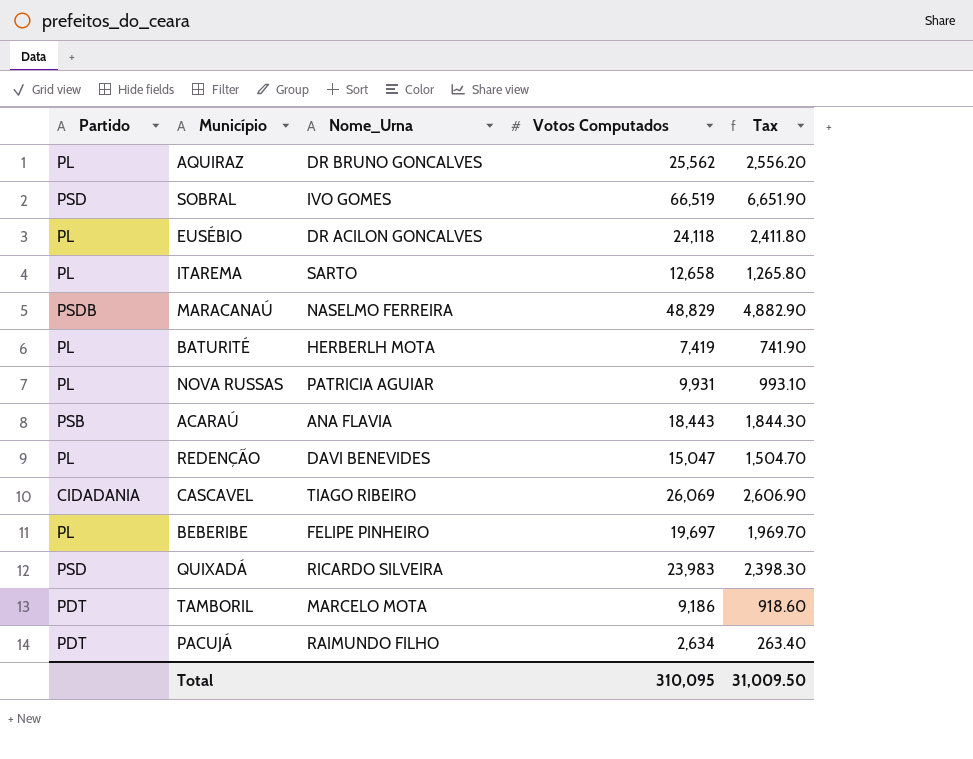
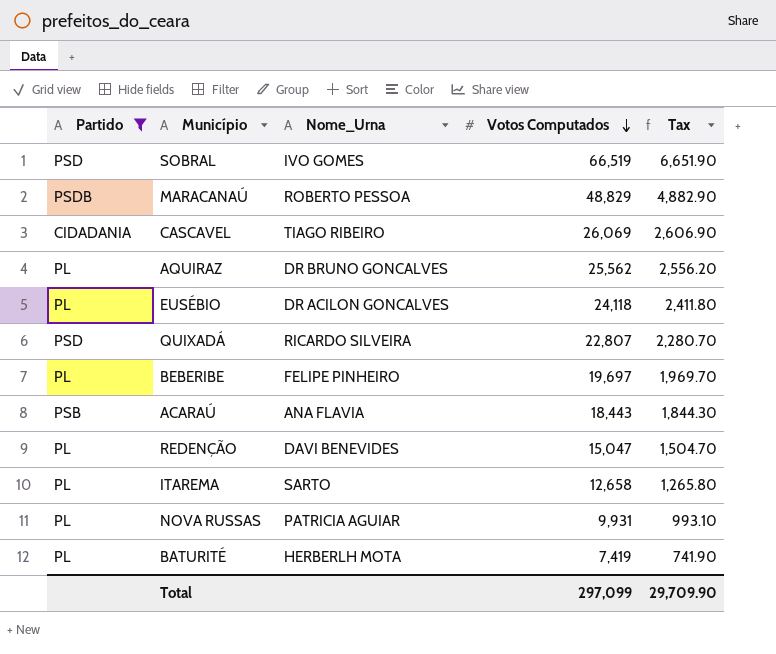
filter: none -> Partido != PDT
row order: none -> Votos Computados descending
MARACANAÚ | Nome_Urna: NASELMO FERREIRA -> ROBERTO PESSOA
QUIXADÁ | Votos Computados: 23,983 -> 22,807
QUIXADÁ | Tax: 2,398.30 -> 2,280.70
Total | Votos Computados: 310,095 -> 297,099
Total | Tax: 31,009.50 -> 29,709.90

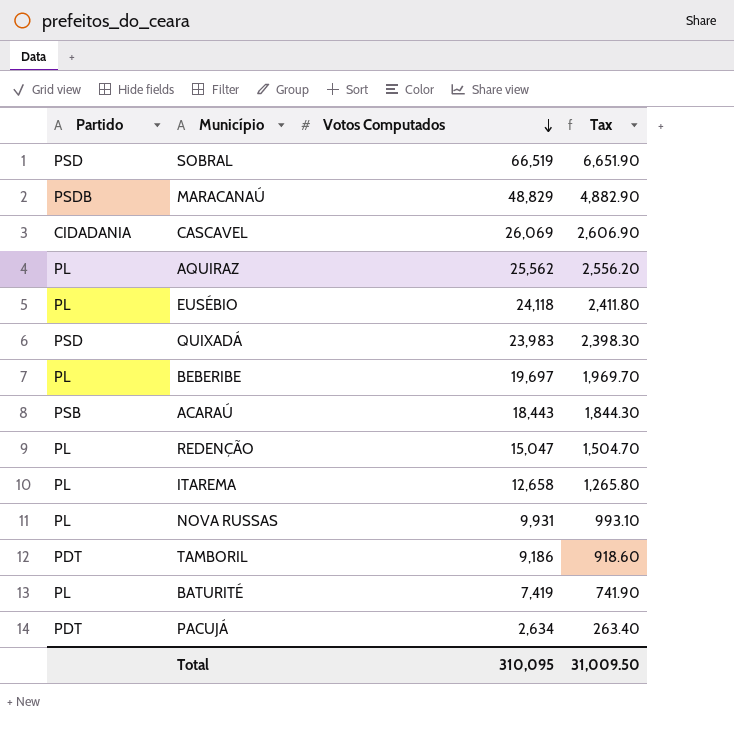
filter: Partido != PDT -> none
column Nome_Urna | position: 3 -> none
QUIXADÁ | Votos Computados: 22,807 -> 23,983
QUIXADÁ | Tax: 2,280.70 -> 2,398.30
Total | Votos Computados: 297,099 -> 310,095
Total | Tax: 29,709.90 -> 31,009.50

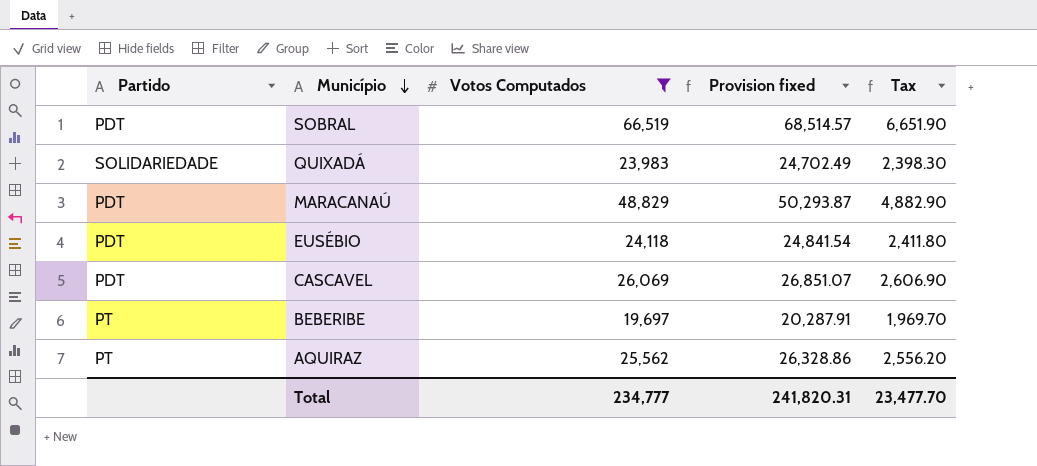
filter: none -> Votos Computados >= 19,697
row order: Votos Computados descending -> Município descending
column Provision fixed | formula: none -> [Votos Computados] * 1.03
SOBRAL | Partido: PSD -> PDT
QUIXADÁ | Partido: PSD -> SOLIDARIEDADE
MARACANAÚ | Partido: PSDB -> PDT
EUSÉBIO | Partido: PL -> PDT
CASCAVEL | Partido: CIDADANIA -> PDT
BEBERIBE | Partido: PL -> PT
AQUIRAZ | Partido: PL -> PT
Total | Votos Computados: 310,095 -> 234,777
Total | Tax: 31,009.50 -> 23,477.70

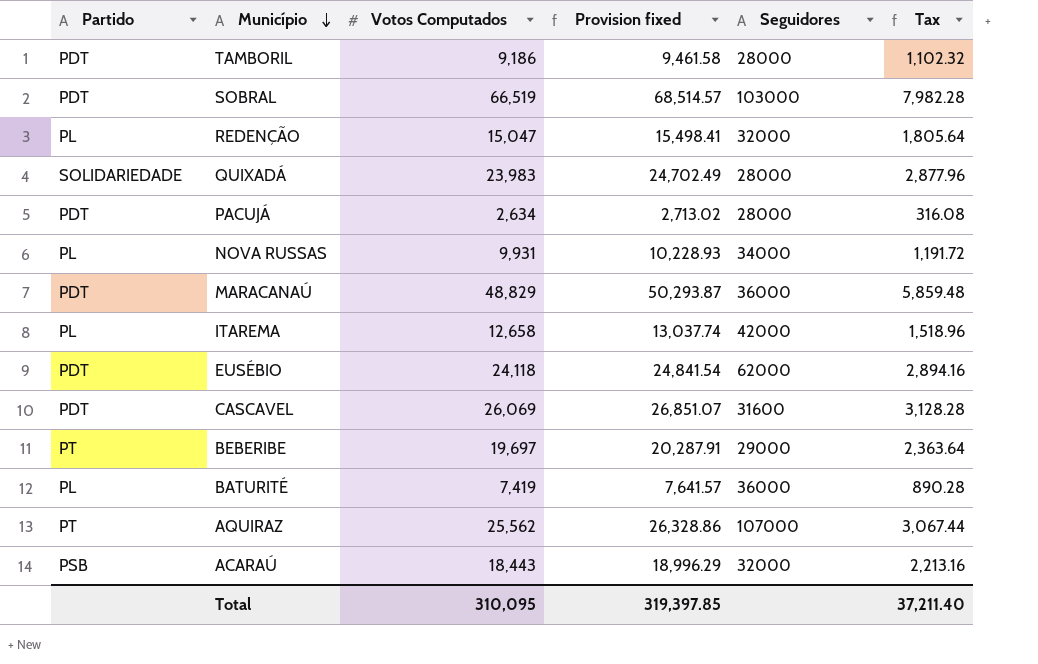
filter: Votos Computados >= 19,697 -> none
column Seguidores | position: none -> 5
column Tax | formula: [Votos Computados] * 0.1 -> [Votos Computados] * 0.12
Total | Votos Computados: 234,777 -> 310,095
Total | Provision fixed: 241,820.31 -> 319,397.85
Total | Tax: 23,477.70 -> 37,211.40

